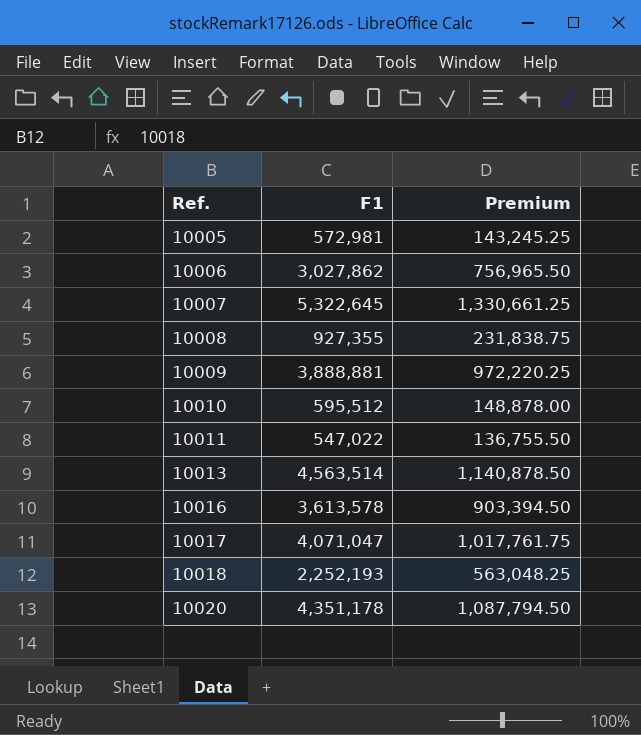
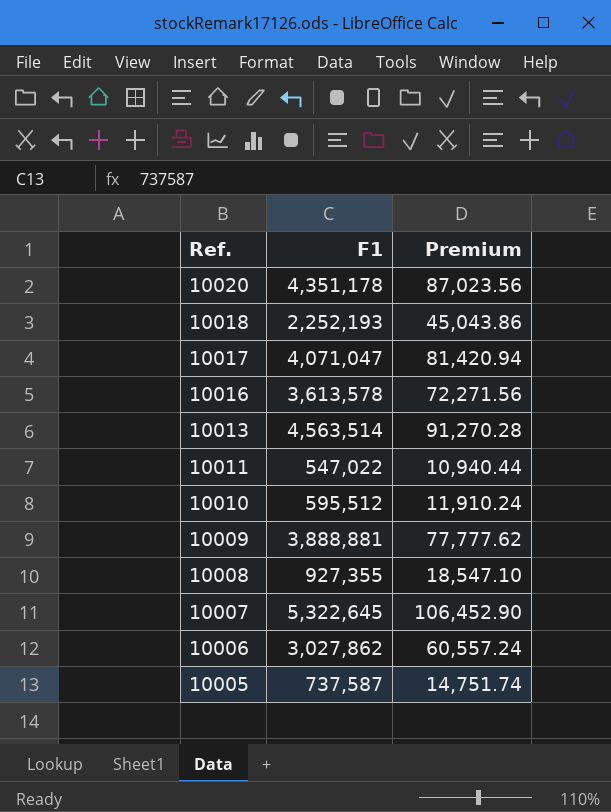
row order: Ref. ascending -> Ref. descending
column Premium | formula: [F1] * 0.25 -> [F1] * 0.02
10005 | F1: 572,981 -> 737,587

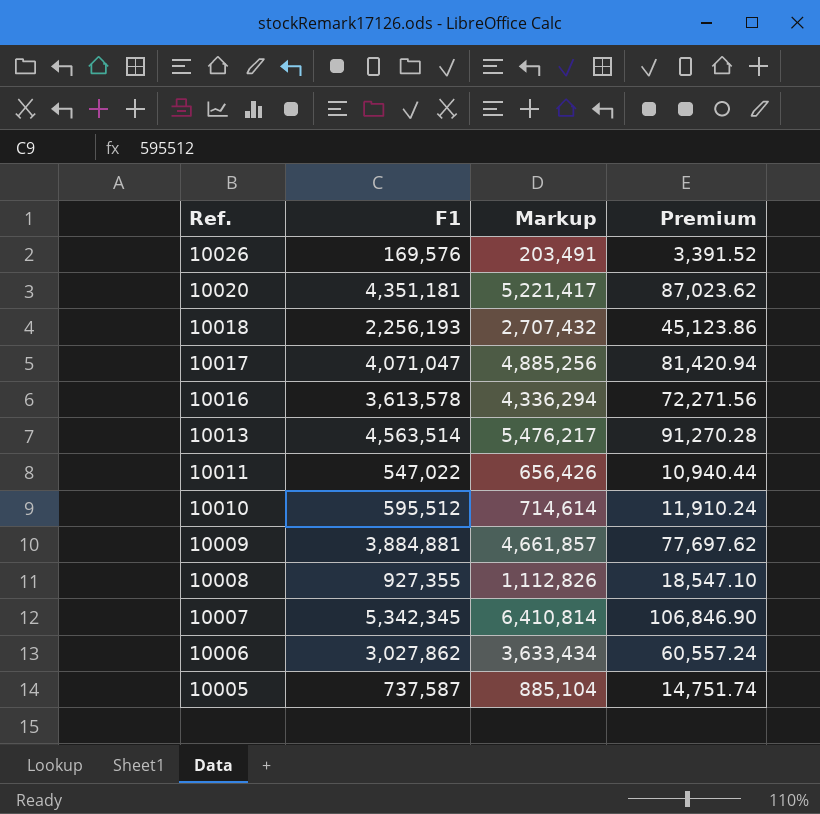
column Markup | formula: none -> [F1] * 1.2
row 10026: none -> 169,576 | 203,491 | 3,391.52
10020 | F1: 4,351,178 -> 4,351,181
10020 | Premium: 87,023.56 -> 87,023.62
10018 | F1: 2,252,193 -> 2,256,193
10018 | Premium: 45,043.86 -> 45,123.86
10009 | F1: 3,888,881 -> 3,884,881
10009 | Premium: 77,777.62 -> 77,697.62
10007 | F1: 5,322,645 -> 5,342,345
10007 | Premium: 106,452.90 -> 106,846.90

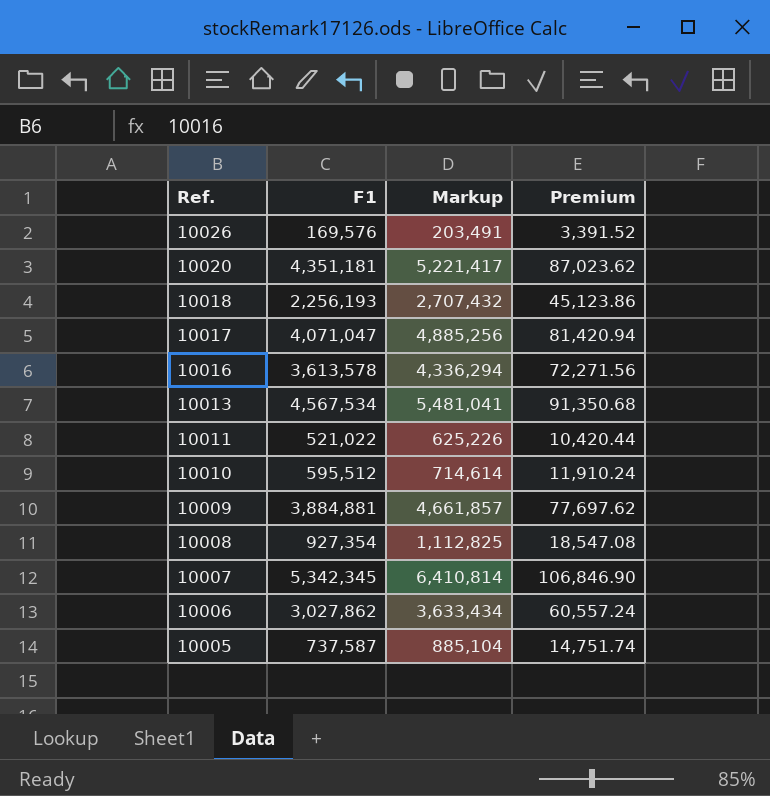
10013 | F1: 4,563,514 -> 4,567,534
10013 | Markup: 5,476,217 -> 5,481,041
10013 | Premium: 91,270.28 -> 91,350.68
10011 | F1: 547,022 -> 521,022
10011 | Markup: 656,426 -> 625,226
10011 | Premium: 10,940.44 -> 10,420.44
10008 | F1: 927,355 -> 927,354
10008 | Markup: 1,112,826 -> 1,112,825
10008 | Premium: 18,547.10 -> 18,547.08

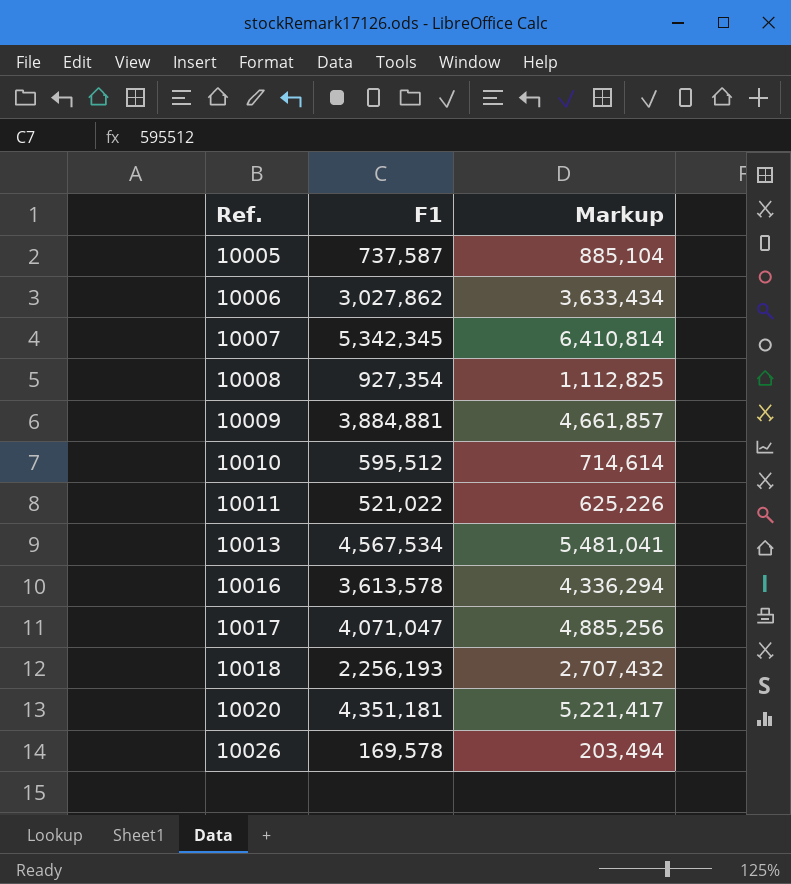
row order: Ref. descending -> Ref. ascending
column Premium | formula: [F1] * 0.02 -> none
10026 | F1: 169,576 -> 169,578
10026 | Markup: 203,491 -> 203,494

